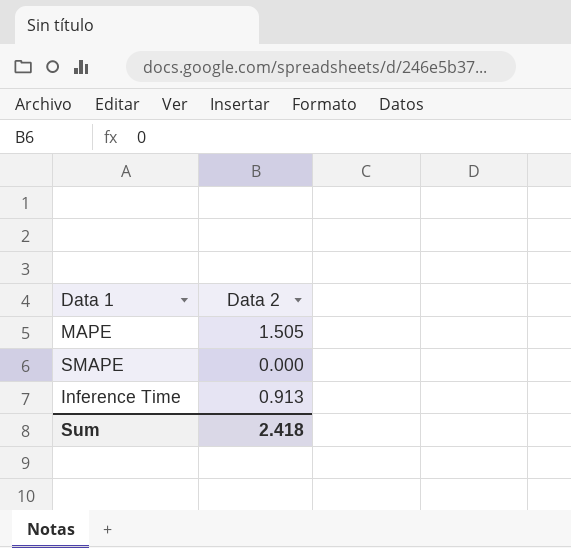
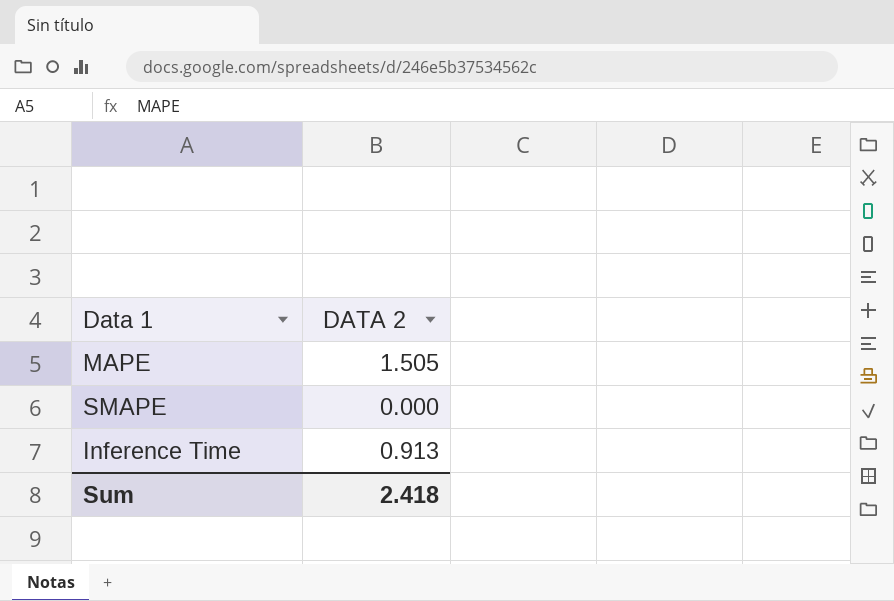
column name: Data 2 -> DATA 2

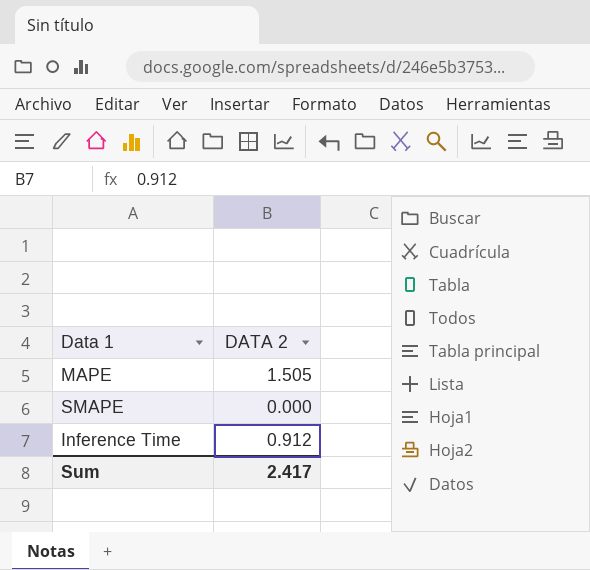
Inference Time | DATA 2: 0.913 -> 0.912
Sum | DATA 2: 2.418 -> 2.417

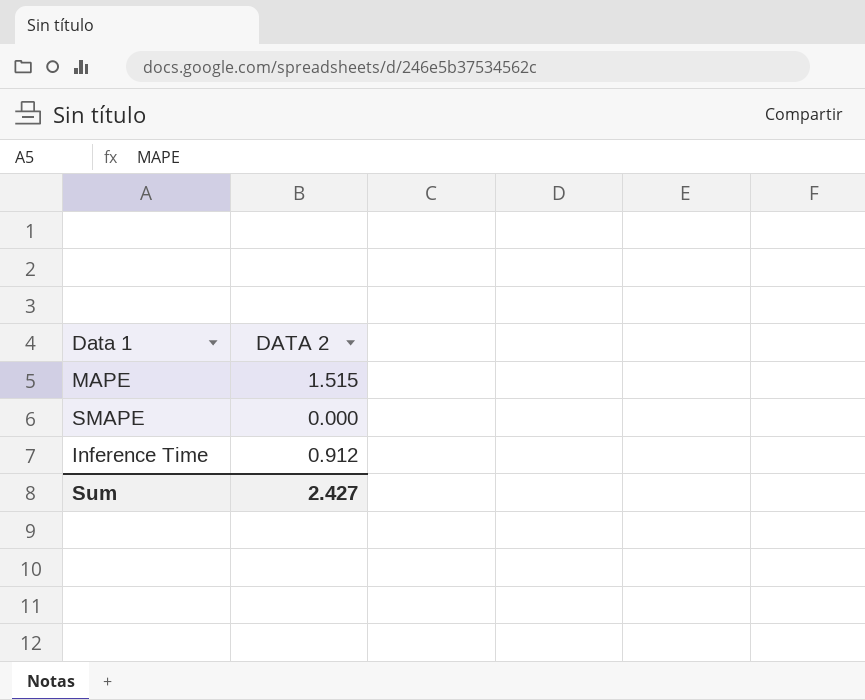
MAPE | DATA 2: 1.505 -> 1.515
Sum | DATA 2: 2.417 -> 2.427

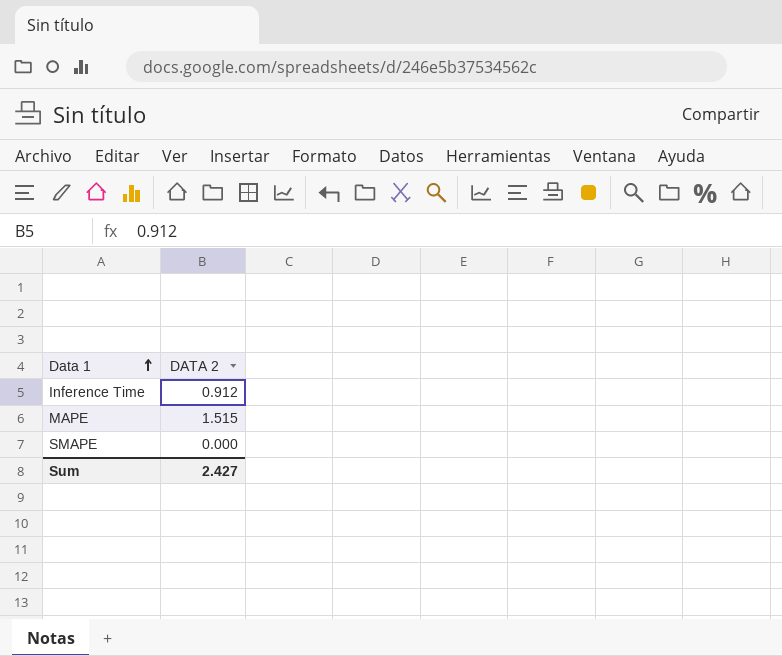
row order: none -> Data 1 ascending

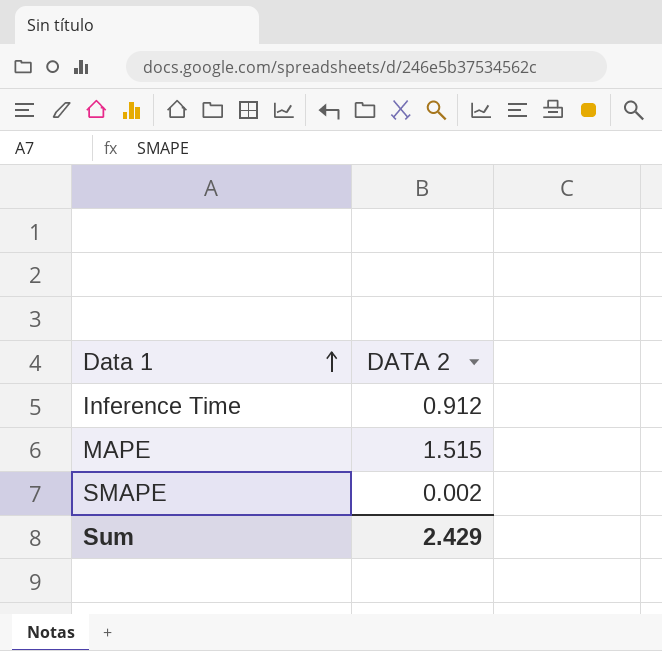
SMAPE | DATA 2: 0.000 -> 0.002
Sum | DATA 2: 2.427 -> 2.429

